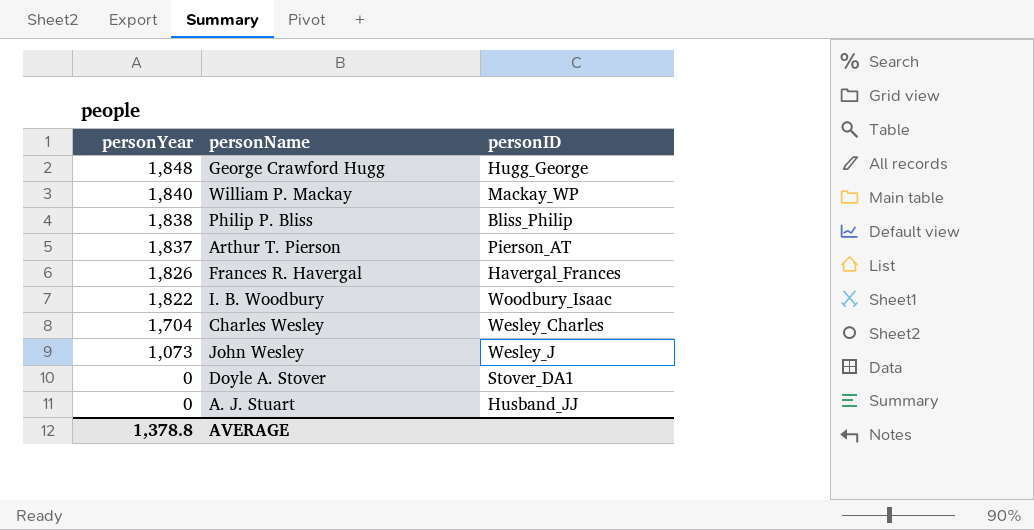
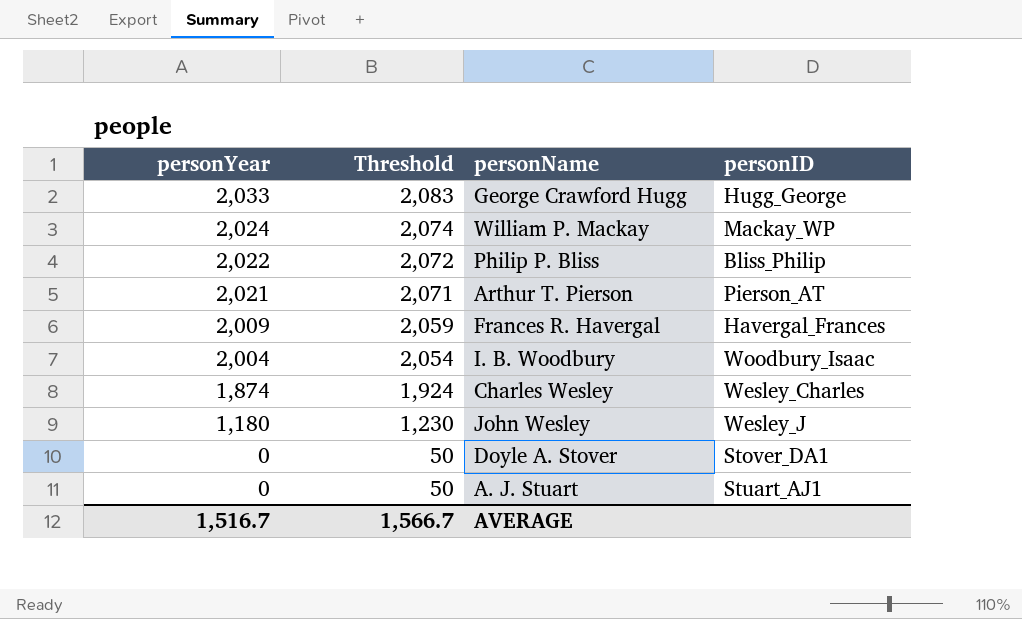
column Threshold | formula: none -> [personYear] + 50
George Crawford Hugg | personYear: 1,848 -> 2,033
William P. Mackay | personYear: 1,840 -> 2,024
Philip P. Bliss | personYear: 1,838 -> 2,022
Arthur T. Pierson | personYear: 1,837 -> 2,021
Frances R. Havergal | personYear: 1,826 -> 2,009
I. B. Woodbury | personYear: 1,822 -> 2,004
Charles Wesley | personYear: 1,704 -> 1,874
John Wesley | personYear: 1,073 -> 1,180
A. J. Stuart | personID: Husband_JJ -> Stuart_AJ1
AVERAGE | personYear: 1,378.8 -> 1,516.7

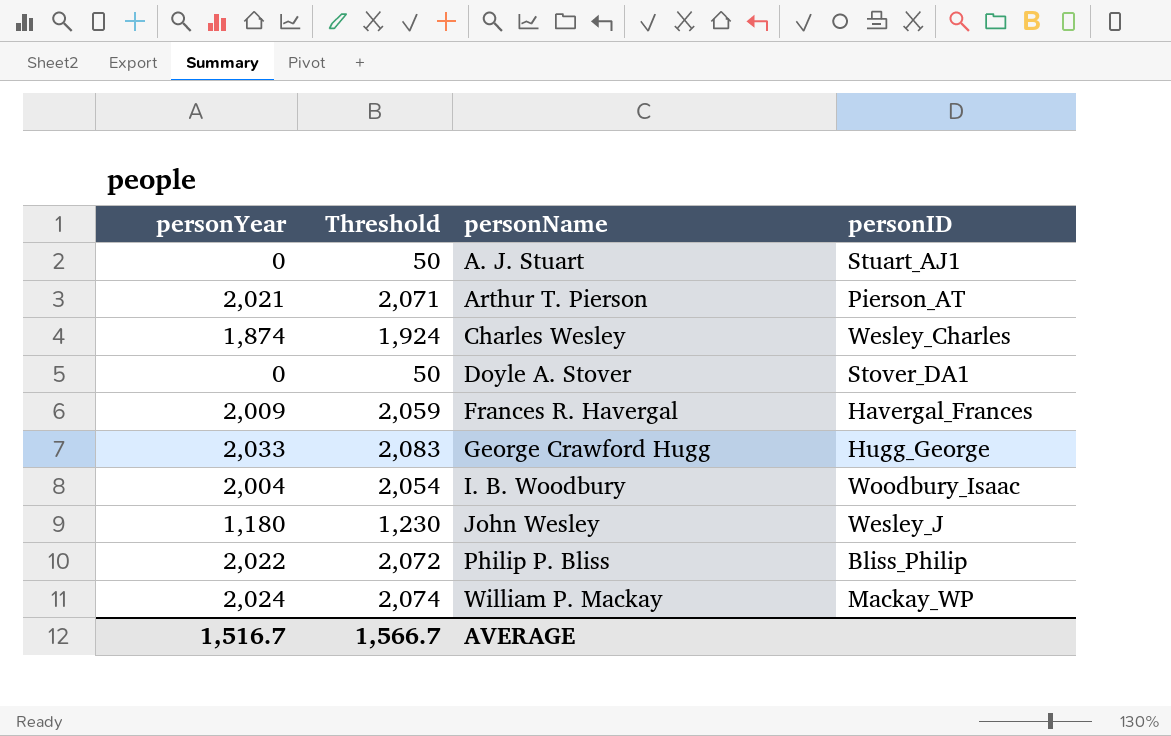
row order: personYear descending -> personName ascending

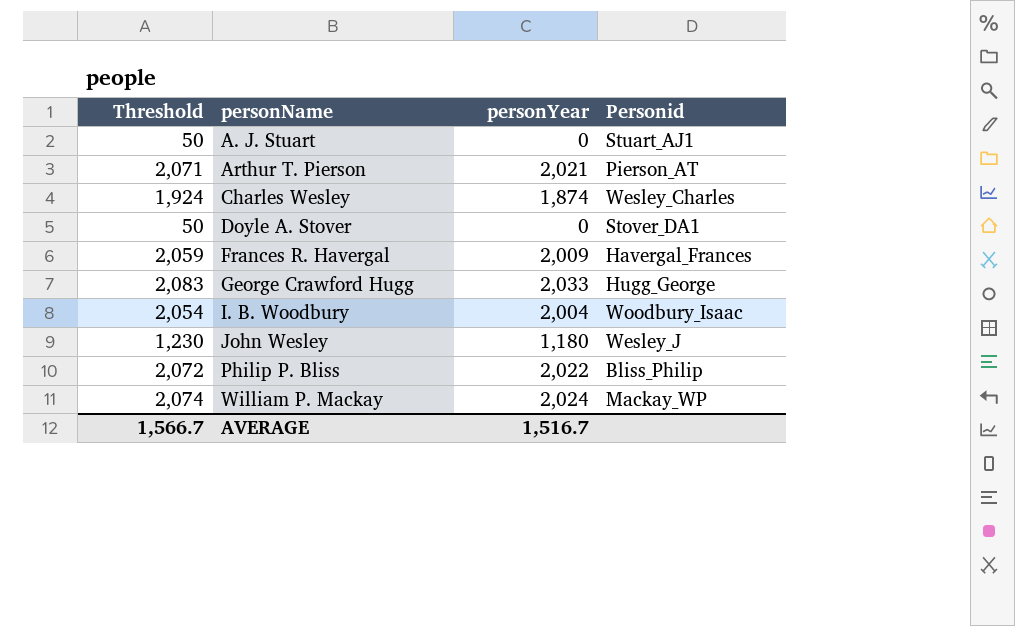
column personYear | position: 1 -> 3
column name: personID -> Personid

